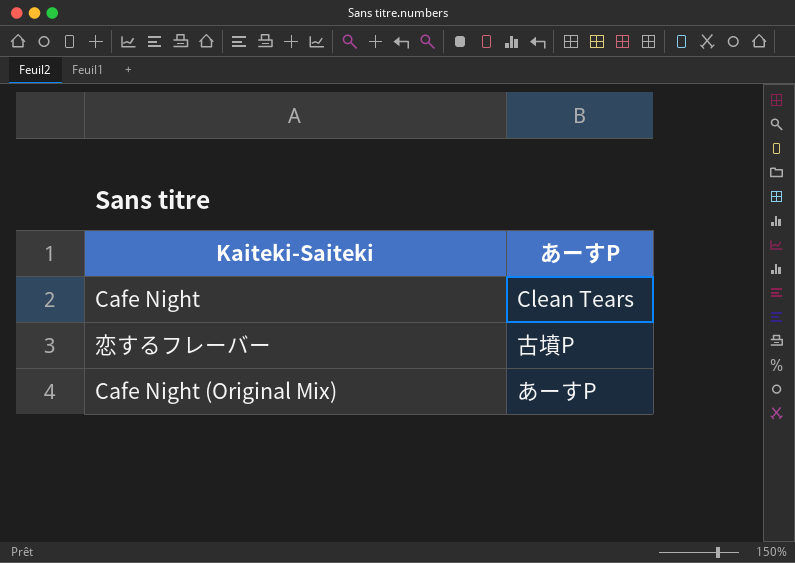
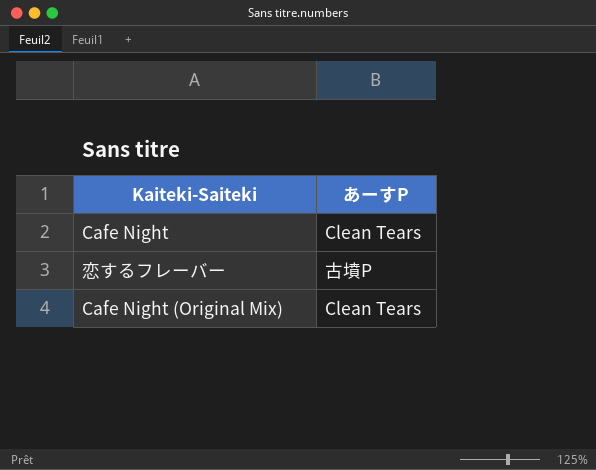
Cafe Night (Original Mix) | あーすP: あーすP -> Clean Tears

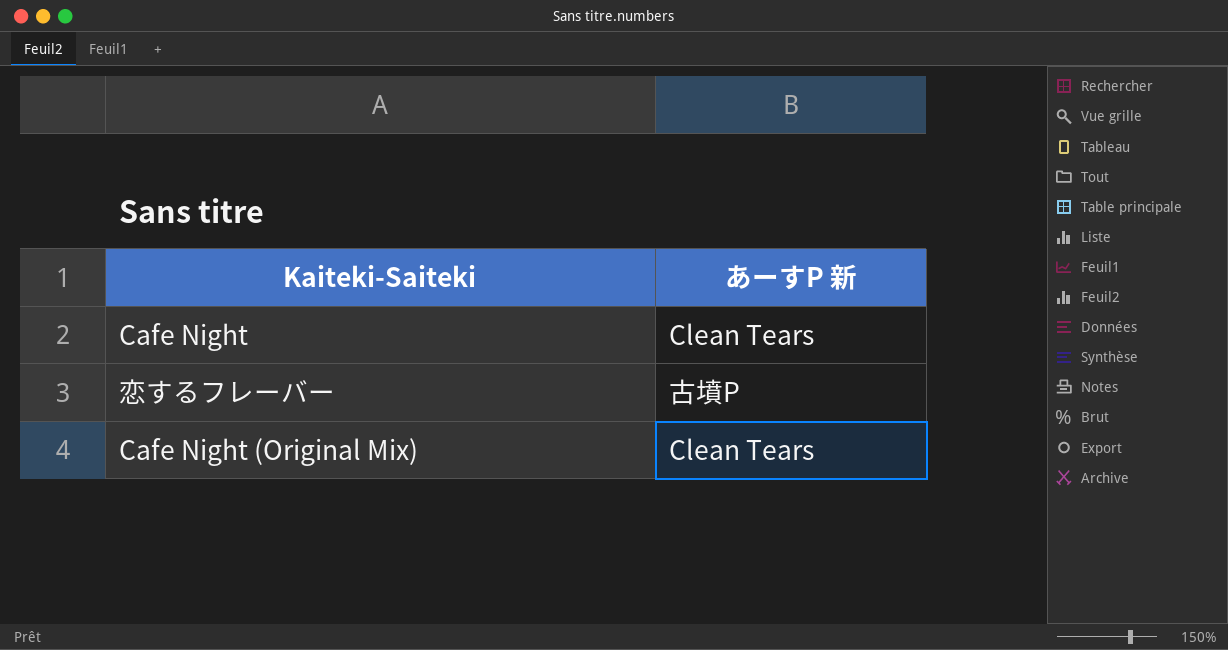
column name: あーすP -> あーすP 新

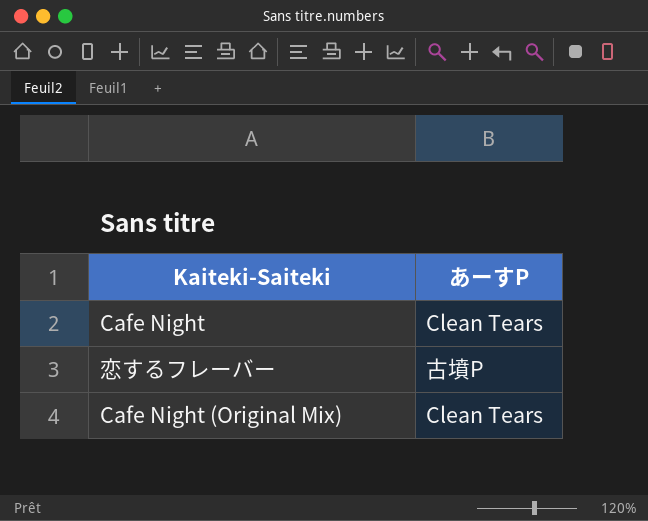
column name: あーすP 新 -> あーすP

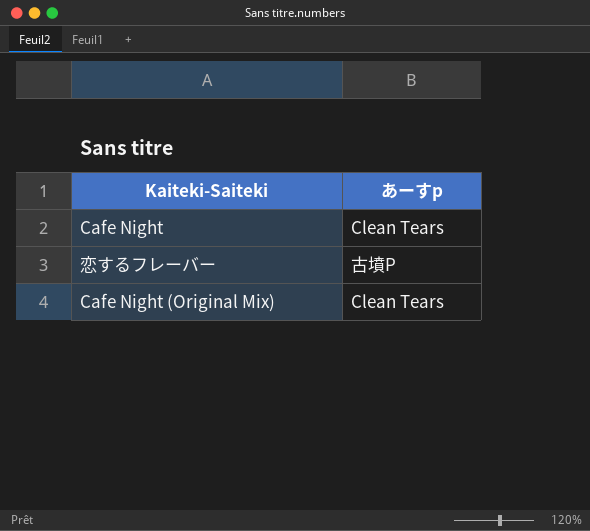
column name: あーすP -> あーすp

